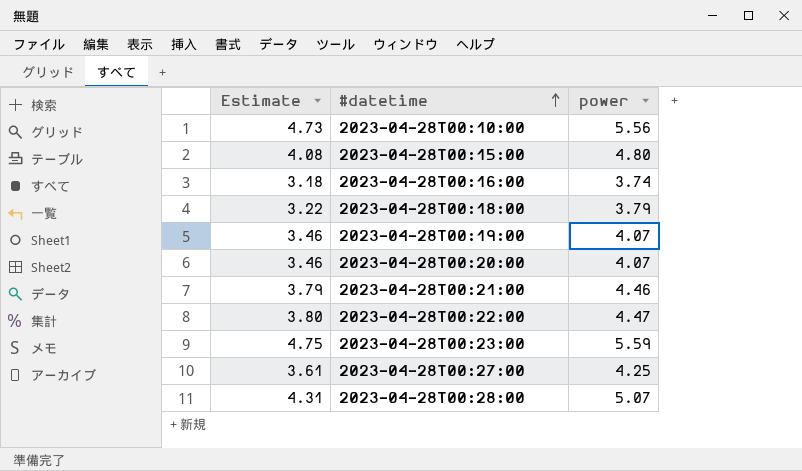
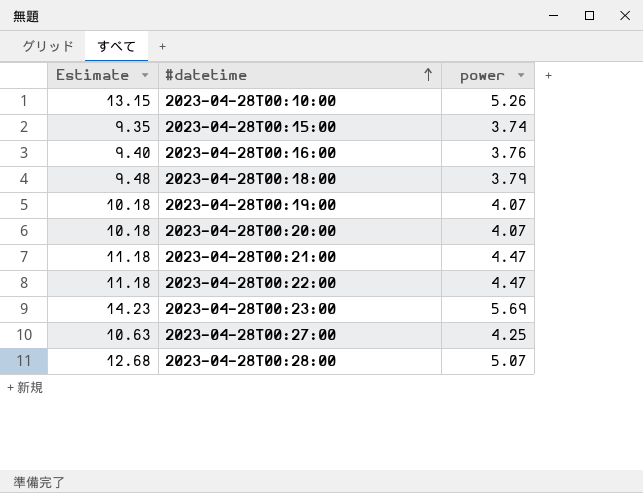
column Estimate | formula: [power] * 0.85 -> [power] * 2.5
2023-04-28T00:10:00 | power: 5.56 -> 5.26
2023-04-28T00:15:00 | power: 4.80 -> 3.74
2023-04-28T00:16:00 | power: 3.74 -> 3.76
2023-04-28T00:21:00 | power: 4.46 -> 4.47
2023-04-28T00:23:00 | power: 5.59 -> 5.69

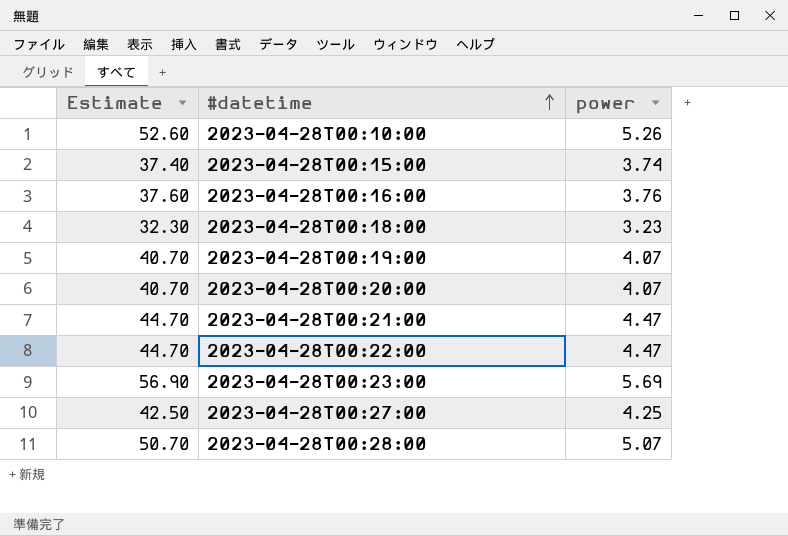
column Estimate | formula: [power] * 2.5 -> [power] * 10
2023-04-28T00:18:00 | power: 3.79 -> 3.23

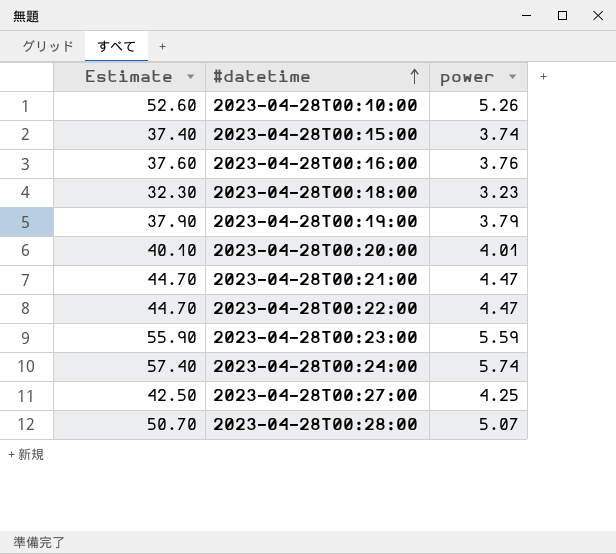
2023-04-28T00:19:00 | Estimate: 40.70 -> 37.90
2023-04-28T00:19:00 | power: 4.07 -> 3.79
2023-04-28T00:20:00 | Estimate: 40.70 -> 40.10
2023-04-28T00:20:00 | power: 4.07 -> 4.01
2023-04-28T00:23:00 | Estimate: 56.90 -> 55.90
2023-04-28T00:23:00 | power: 5.69 -> 5.59
row 2023-04-28T00:24:00: none -> 57.40 | 5.74

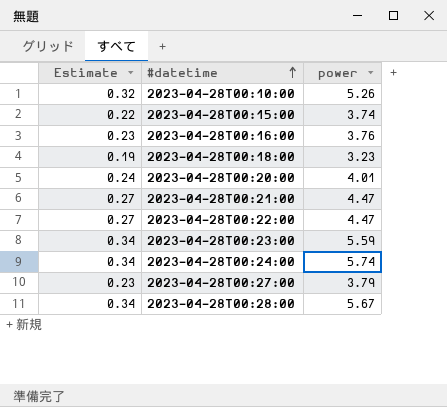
column Estimate | formula: [power] * 10 -> [power] * 0.06
row 2023-04-28T00:19:00: 37.90 | 3.79 -> none
2023-04-28T00:27:00 | power: 4.25 -> 3.79
2023-04-28T00:28:00 | power: 5.07 -> 5.67

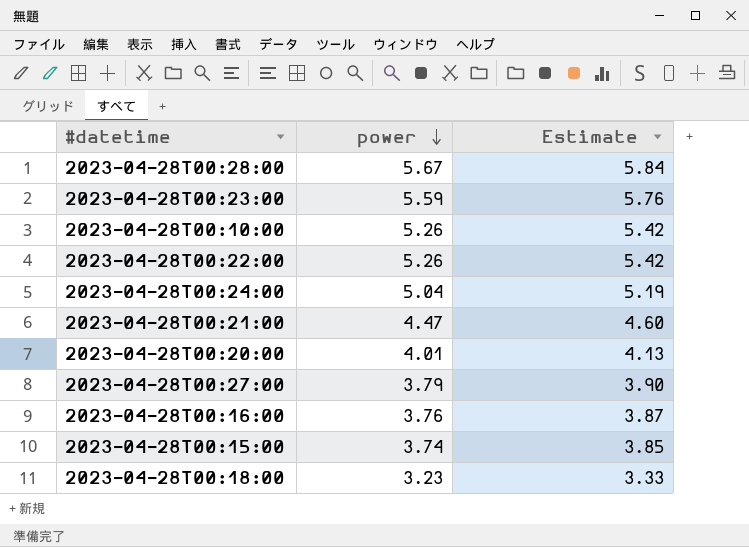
row order: #datetime ascending -> power descending
column Estimate | formula: [power] * 0.06 -> [power] * 1.03
column Estimate | position: 1 -> 3
2023-04-28T00:22:00 | power: 4.47 -> 5.26
2023-04-28T00:24:00 | power: 5.74 -> 5.04

